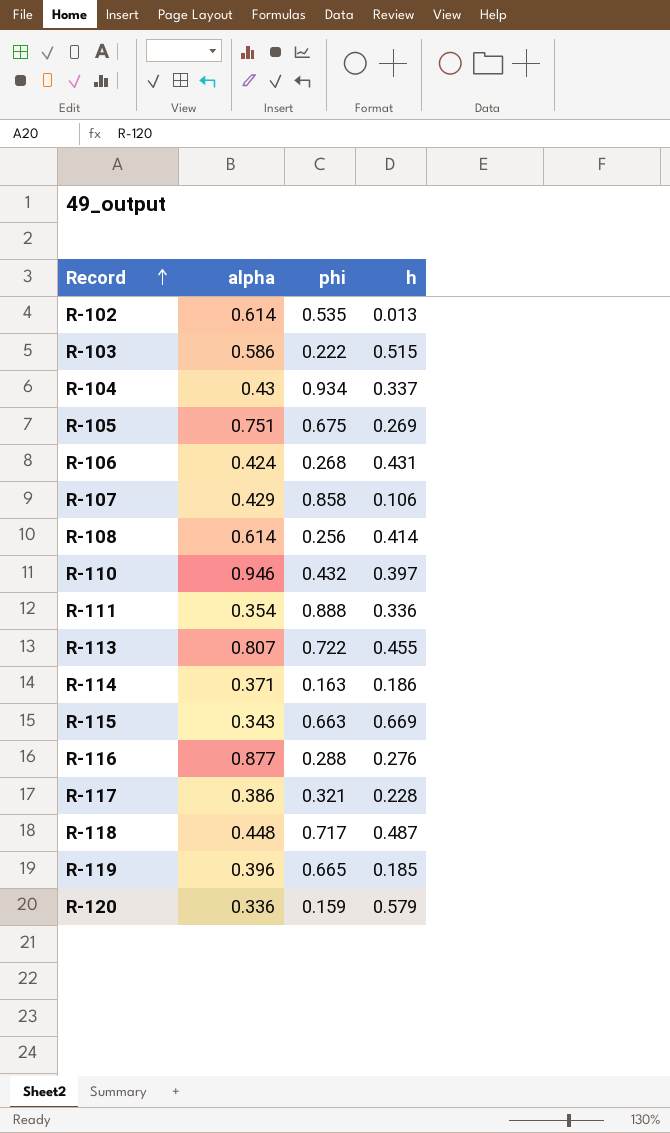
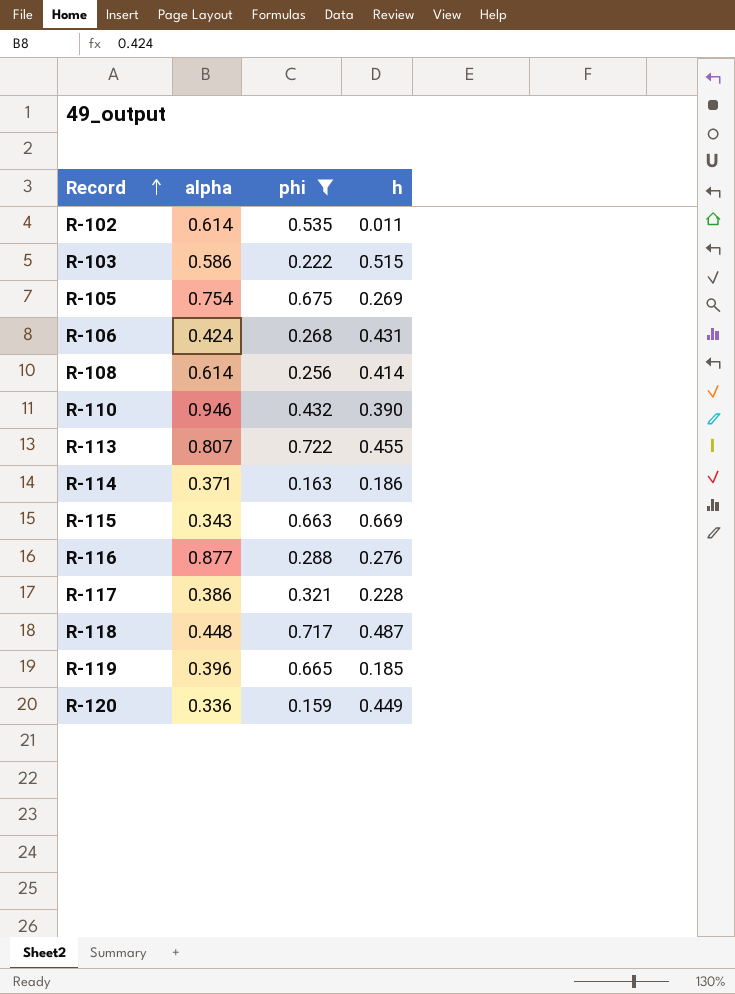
filter: none -> phi <= 0.722
R-102 | h: 0.013 -> 0.011
R-105 | alpha: 0.751 -> 0.754
R-110 | h: 0.397 -> 0.390
R-120 | h: 0.579 -> 0.449

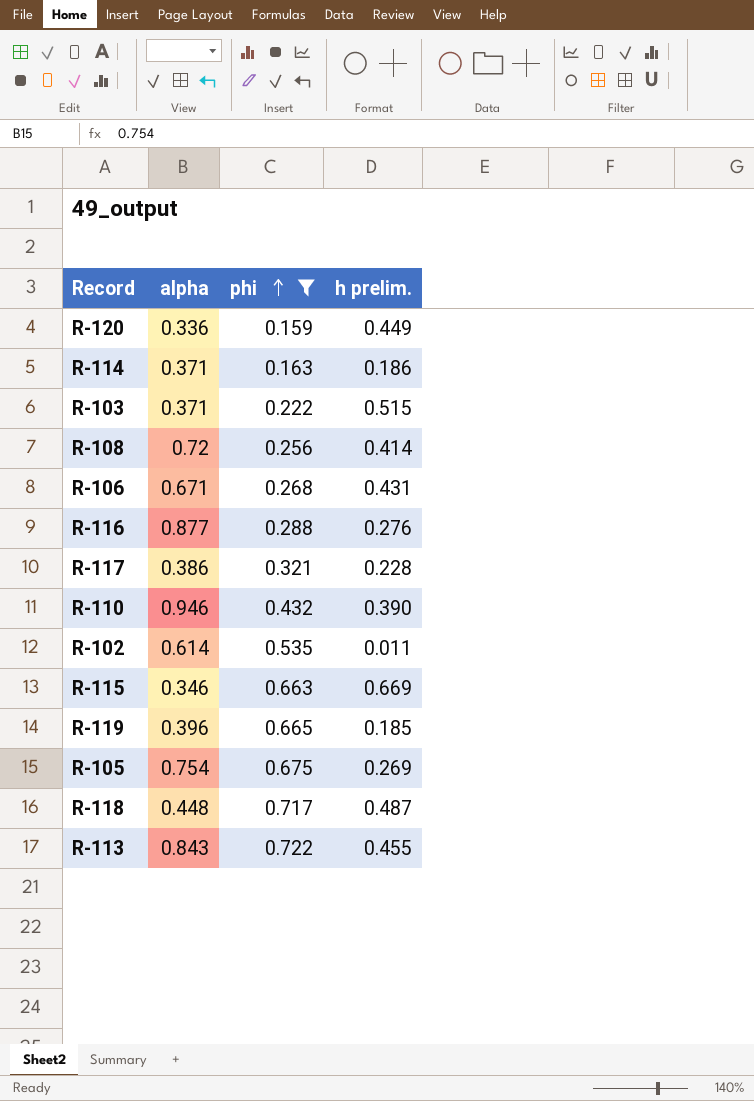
row order: Record ascending -> phi ascending
column name: h -> h prelim.
R-103 | alpha: 0.586 -> 0.371
R-108 | alpha: 0.614 -> 0.72
R-106 | alpha: 0.424 -> 0.671
R-115 | alpha: 0.343 -> 0.346
R-113 | alpha: 0.807 -> 0.843

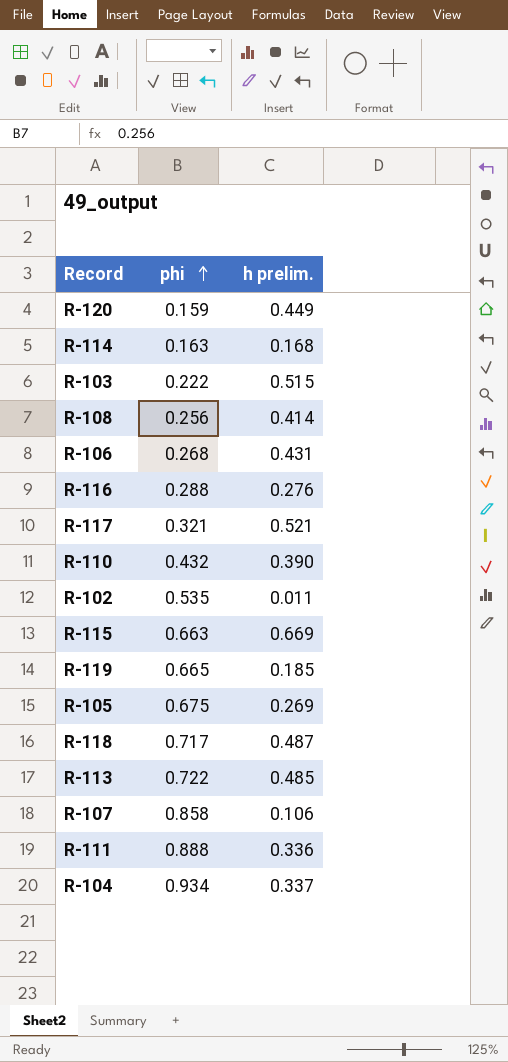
filter: phi <= 0.722 -> none
column alpha | position: 2 -> none
R-114 | h prelim.: 0.186 -> 0.168
R-117 | h prelim.: 0.228 -> 0.521
R-113 | h prelim.: 0.455 -> 0.485

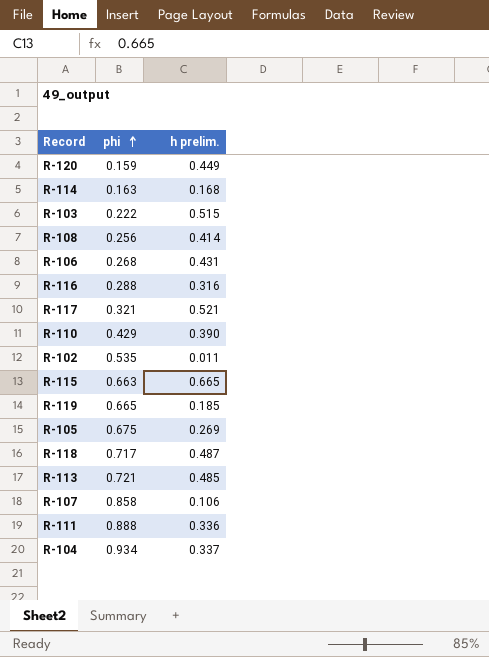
R-116 | h prelim.: 0.276 -> 0.316
R-110 | phi: 0.432 -> 0.429
R-115 | h prelim.: 0.669 -> 0.665
R-113 | phi: 0.722 -> 0.721

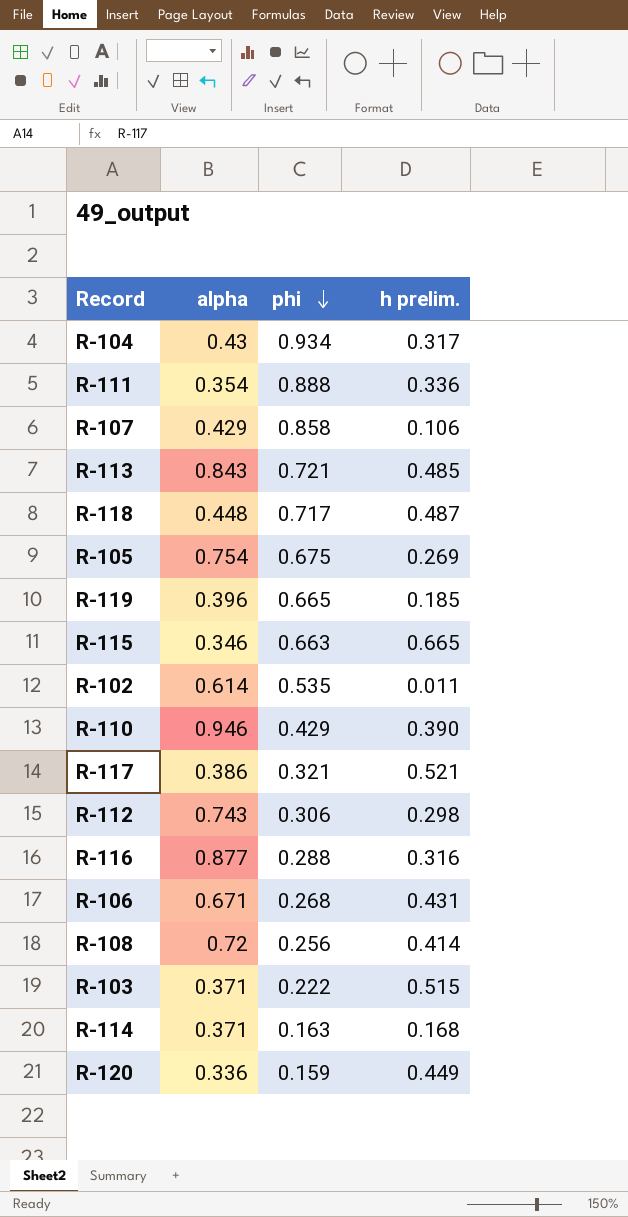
row order: phi ascending -> phi descending
column alpha | position: none -> 2
R-104 | h prelim.: 0.337 -> 0.317
row R-112: none -> 0.743 | 0.306 | 0.298

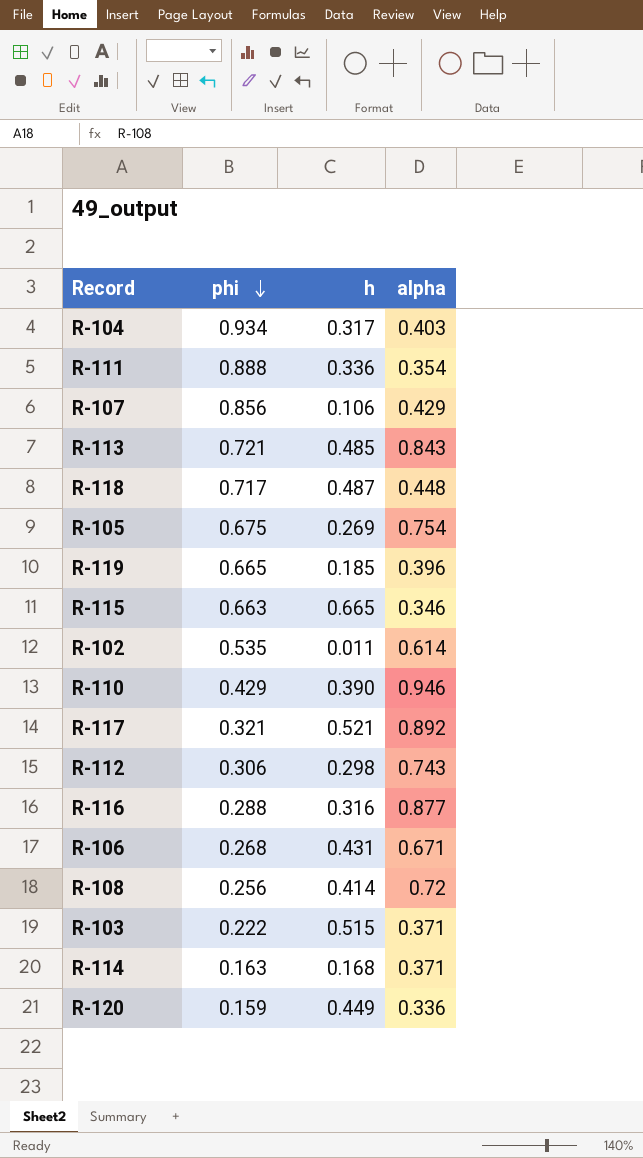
column name: h prelim. -> h
column alpha | position: 2 -> 4
R-104 | alpha: 0.43 -> 0.403
R-107 | phi: 0.858 -> 0.856
R-117 | alpha: 0.386 -> 0.892

